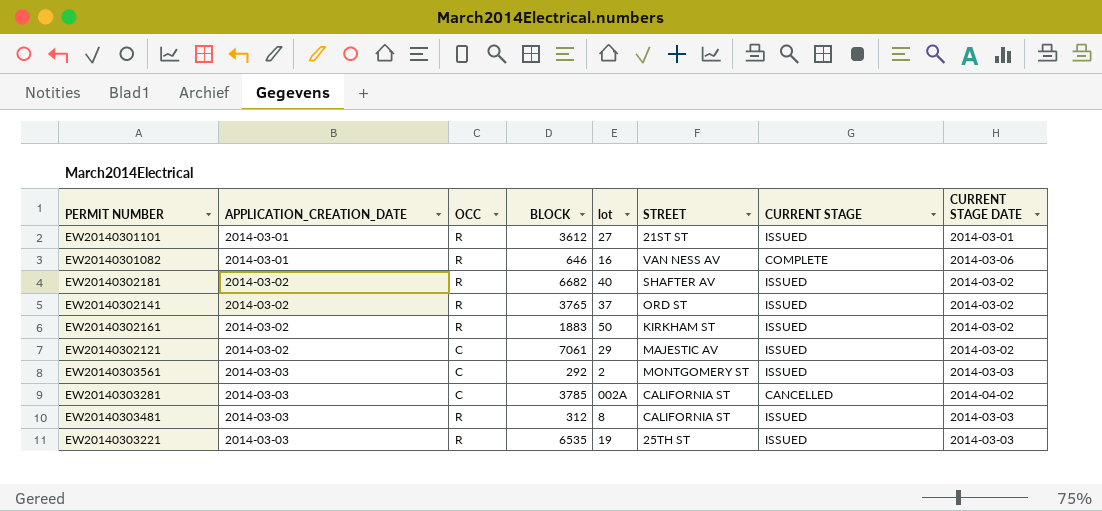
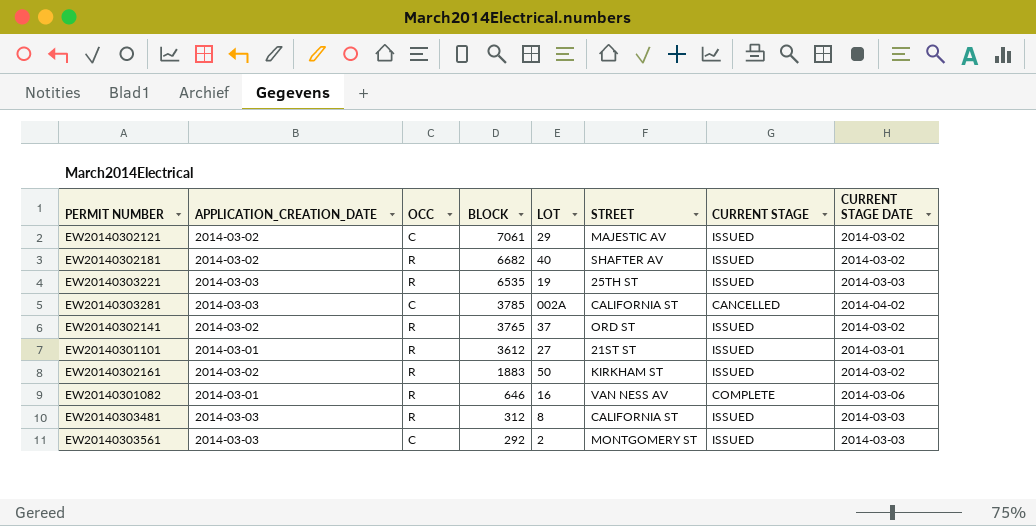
row order: APPLICATION_CREATION_DATE ascending -> BLOCK descending
column name: lot -> LOT

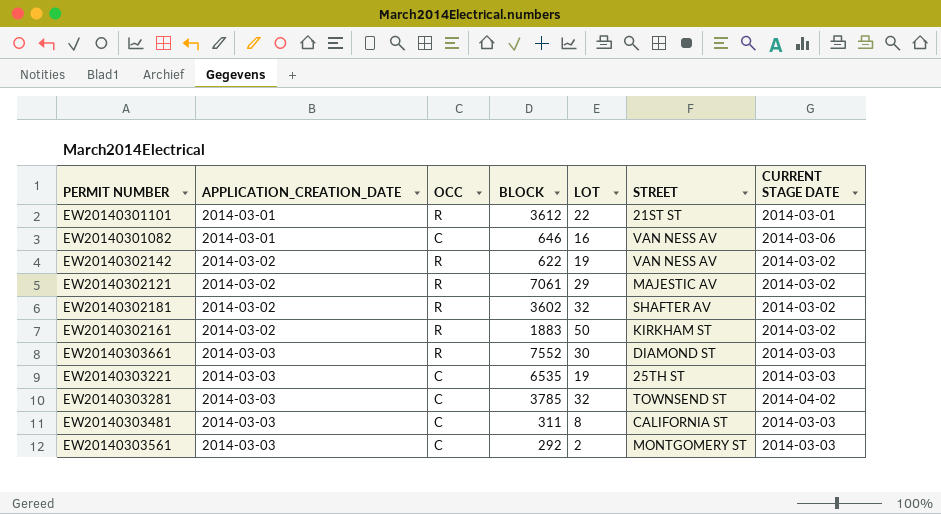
row order: BLOCK descending -> APPLICATION_CREATION_DATE ascending
column CURRENT STAGE | position: 7 -> none
row EW20140302141: 2014-03-02 | R | 3765 | 37 | ORD ST | ISSUED | 2014-03-02 -> none
EW20140301101 | LOT: 27 -> 22
EW20140301082 | OCC: R -> C
row EW20140302142: none -> 2014-03-02 | R | 622 | 19 | VAN NESS AV | 2014-03-02
EW20140302121 | OCC: C -> R
EW20140302181 | BLOCK: 6682 -> 3602
EW20140302181 | LOT: 40 -> 32
row EW20140303661: none -> 2014-03-03 | R | 7552 | 30 | DIAMOND ST | 2014-03-03
EW20140303221 | OCC: R -> C
EW20140303281 | LOT: 002A -> 32
EW20140303281 | STREET: CALIFORNIA ST -> TOWNSEND ST
EW20140303481 | OCC: R -> C
EW20140303481 | BLOCK: 312 -> 311

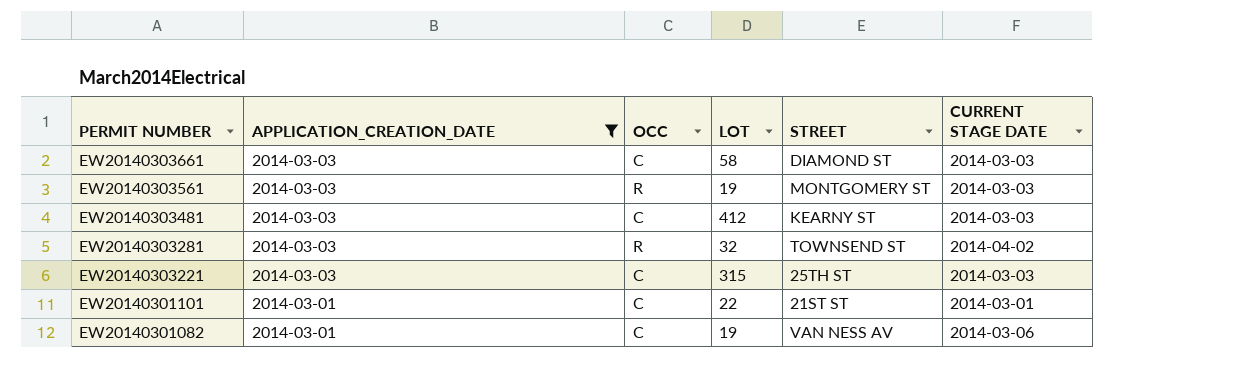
filter: none -> APPLICATION_CREATION_DATE != 2014-03-02
row order: APPLICATION_CREATION_DATE ascending -> PERMIT NUMBER descending
column BLOCK | position: 4 -> none
EW20140303661 | OCC: R -> C
EW20140303661 | LOT: 30 -> 58
EW20140303561 | OCC: C -> R
EW20140303561 | LOT: 2 -> 19
EW20140303481 | LOT: 8 -> 412
EW20140303481 | STREET: CALIFORNIA ST -> KEARNY ST
EW20140303281 | OCC: C -> R
EW20140303221 | LOT: 19 -> 315
EW20140301101 | OCC: R -> C
EW20140301082 | LOT: 16 -> 19

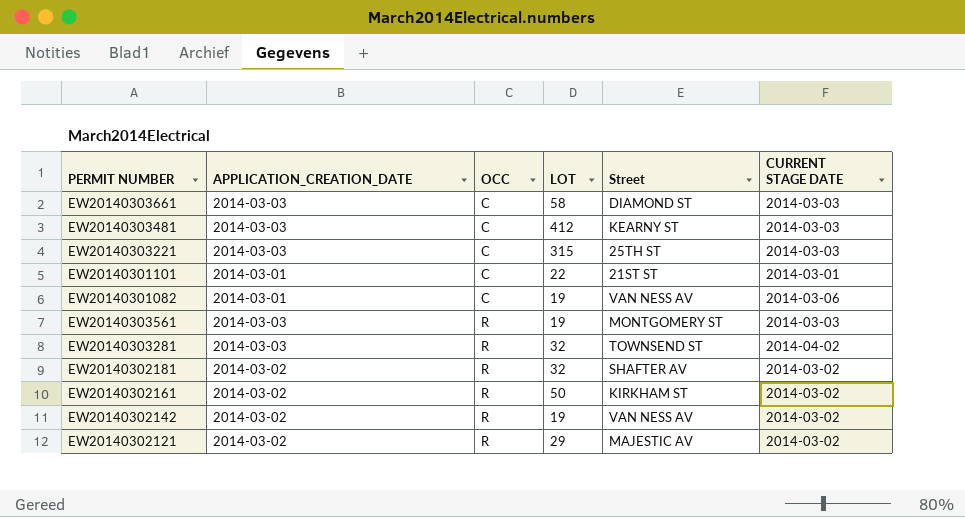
filter: APPLICATION_CREATION_DATE != 2014-03-02 -> none
row order: PERMIT NUMBER descending -> OCC ascending
column name: STREET -> Street

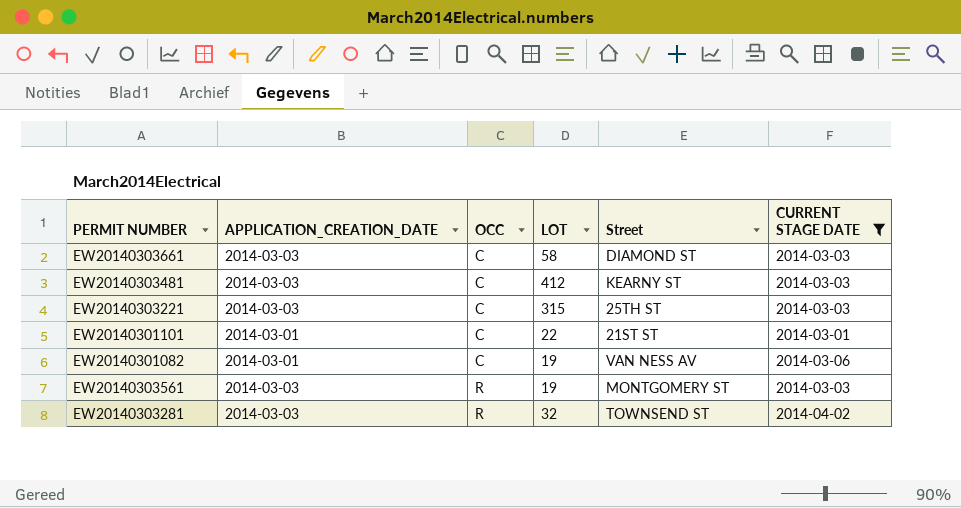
filter: none -> CURRENT STAGE DATE != 2014-03-02

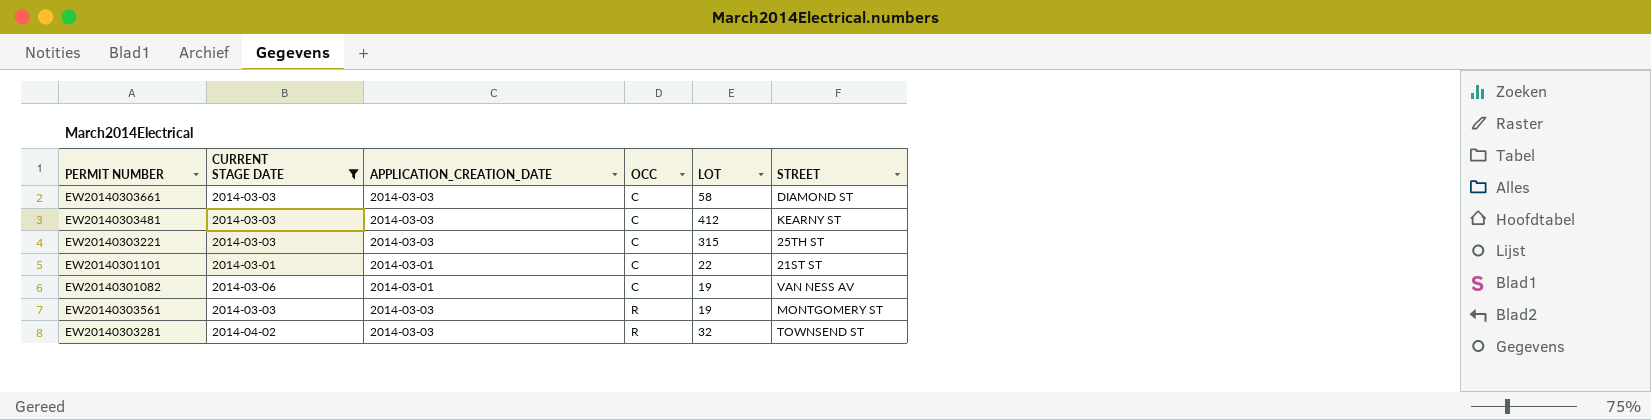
column CURRENT STAGE DATE | position: 6 -> 2
column name: Street -> STREET

